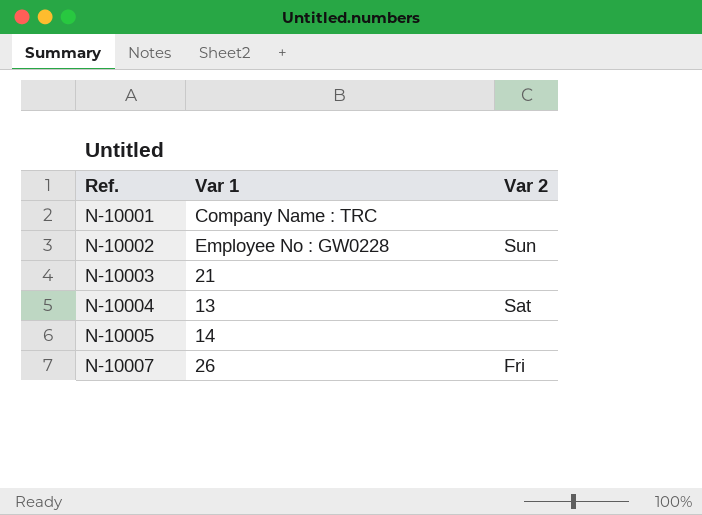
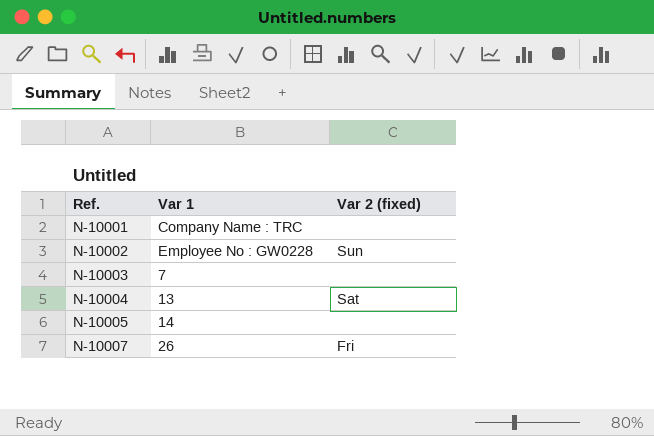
column name: Var 2 -> Var 2 (fixed)
N-10003 | Var 1: 21 -> 7

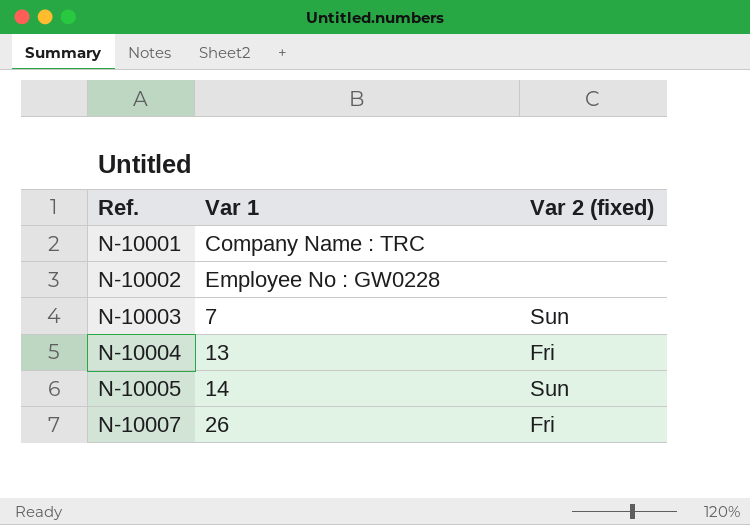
N-10002 | Var 2 (fixed): Sun -> none
N-10003 | Var 2 (fixed): none -> Sun
N-10004 | Var 2 (fixed): Sat -> Fri
N-10005 | Var 2 (fixed): none -> Sun

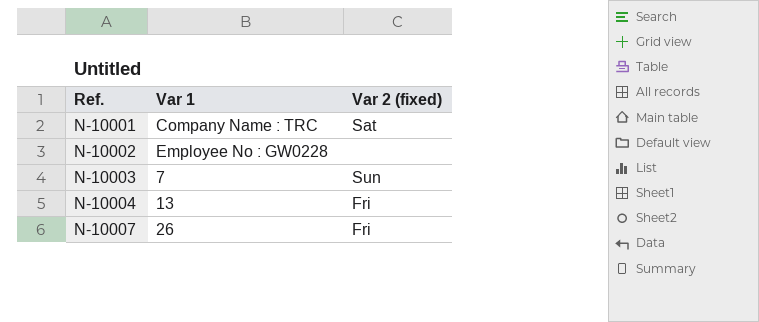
row N-10005: 14 | Sun -> none
N-10001 | Var 2 (fixed): none -> Sat

